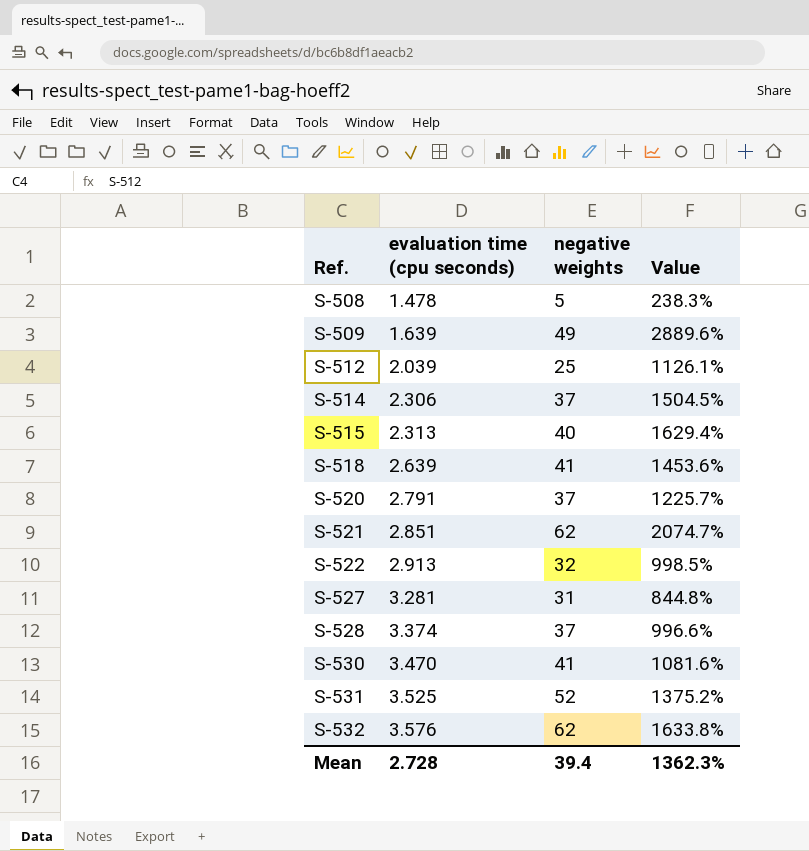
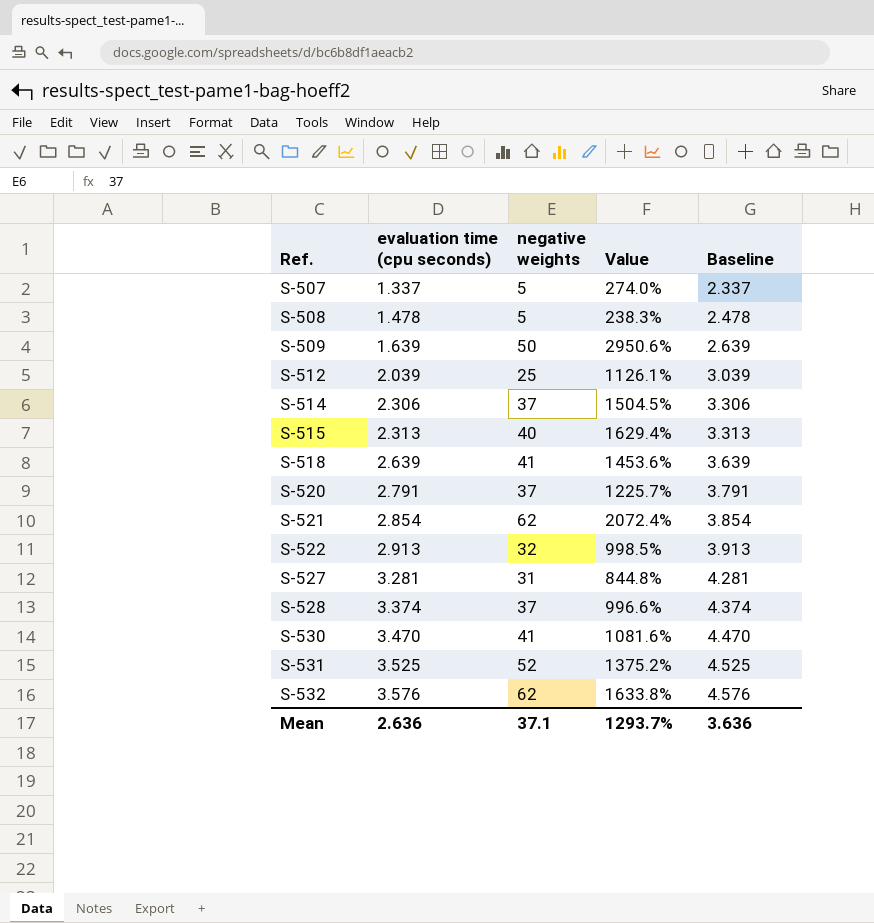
column Baseline | formula: none -> [evaluation time (cpu seconds)] + 1
row S-507: none -> 1.337 | 5 | 274.0% | 2.337
S-509 | negative weights: 49 -> 50
S-509 | Value: 2889.6% -> 2950.6%
S-521 | evaluation time (cpu seconds): 2.851 -> 2.854
S-521 | Value: 2074.7% -> 2072.4%
Mean | evaluation time (cpu seconds): 2.728 -> 2.636
Mean | negative weights: 39.4 -> 37.1
Mean | Value: 1362.3% -> 1293.7%

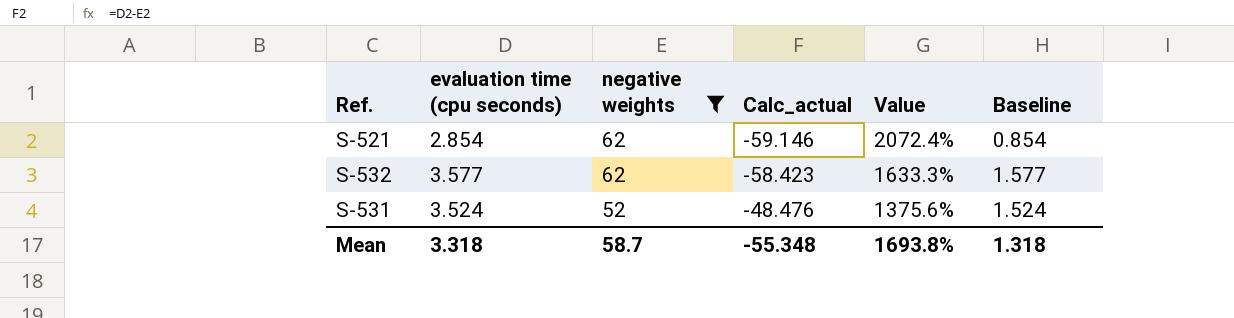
filter: none -> negative weights >= 52
row order: Ref. ascending -> negative weights descending
column Calc_actual | formula: none -> [evaluation time (cpu seconds)] - [negative weights]
column Baseline | formula: [evaluation time (cpu seconds)] + 1 -> [evaluation time (cpu seconds)] - 2
S-532 | evaluation time (cpu seconds): 3.576 -> 3.577
S-532 | Value: 1633.8% -> 1633.3%
S-531 | evaluation time (cpu seconds): 3.525 -> 3.524
S-531 | Value: 1375.2% -> 1375.6%
Mean | evaluation time (cpu seconds): 2.636 -> 3.318
Mean | negative weights: 37.1 -> 58.7
Mean | Value: 1293.7% -> 1693.8%
Mean | Baseline: 3.636 -> 1.318

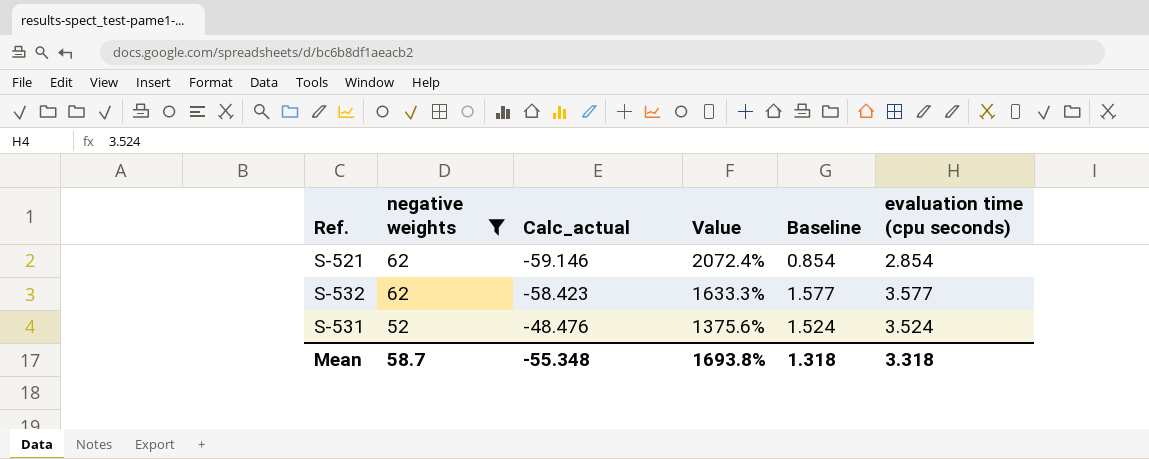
column evaluation time (cpu seconds) | position: 2 -> 6

